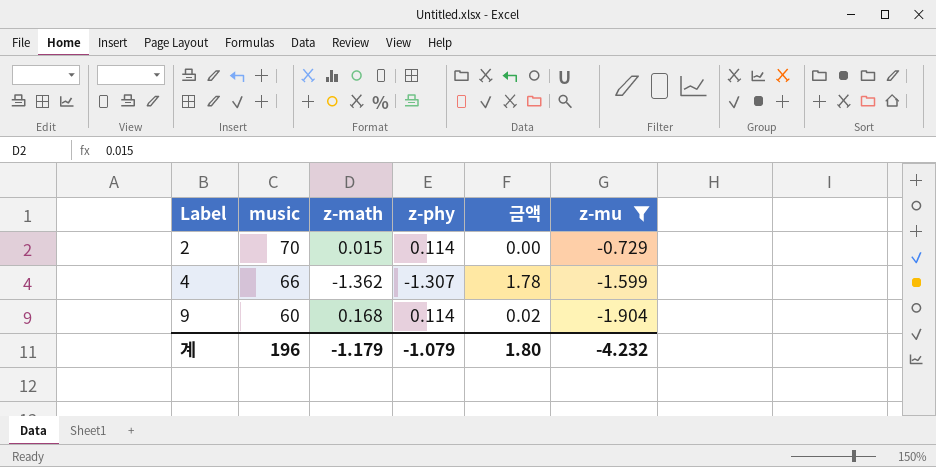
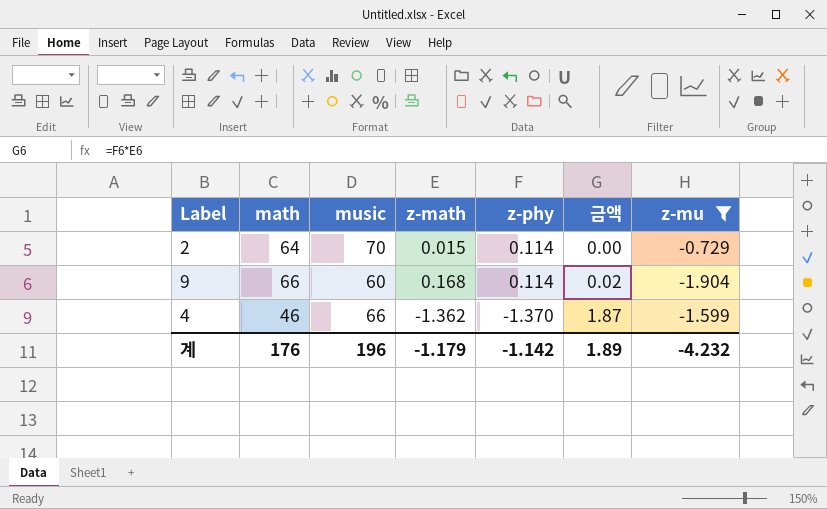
row order: Label ascending -> z-phy descending
column math | position: none -> 2
4 | z-phy: -1.307 -> -1.370
4 | 금액: 1.78 -> 1.87
계 | z-phy: -1.079 -> -1.142
계 | 금액: 1.80 -> 1.89

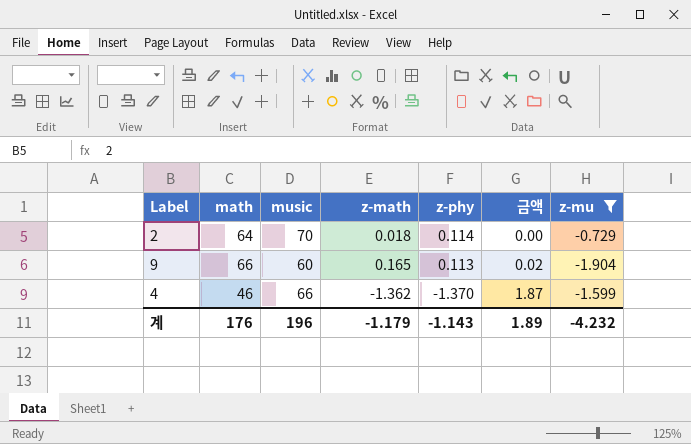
2 | z-math: 0.015 -> 0.018
9 | z-math: 0.168 -> 0.165
9 | z-phy: 0.114 -> 0.113
계 | z-phy: -1.142 -> -1.143

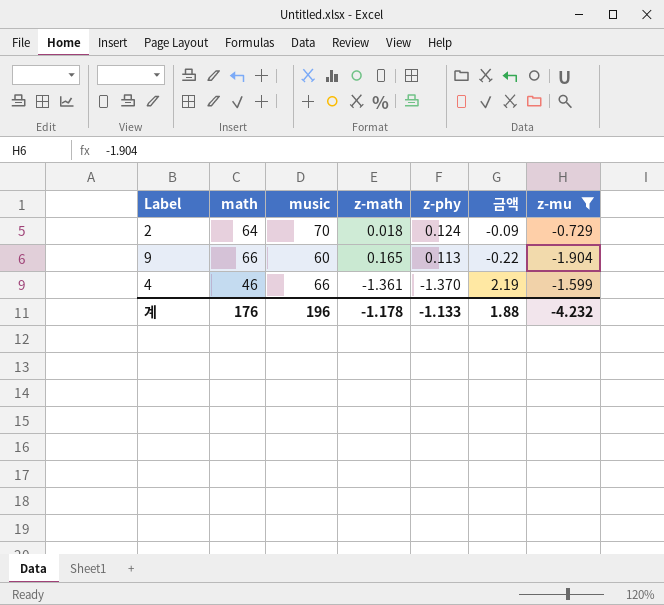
column 금액 | formula: [z-math] * [z-phy] -> [z-phy] * [z-mu]
2 | z-phy: 0.114 -> 0.124
4 | z-math: -1.362 -> -1.361
계 | z-math: -1.179 -> -1.178
계 | z-phy: -1.143 -> -1.133
계 | 금액: 1.89 -> 1.88

